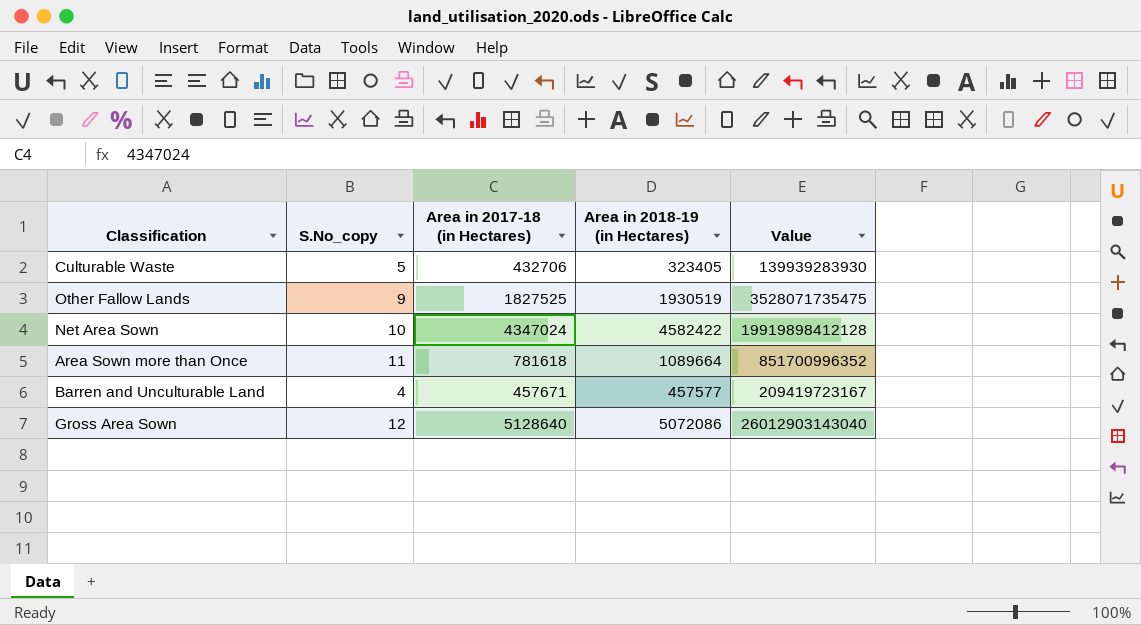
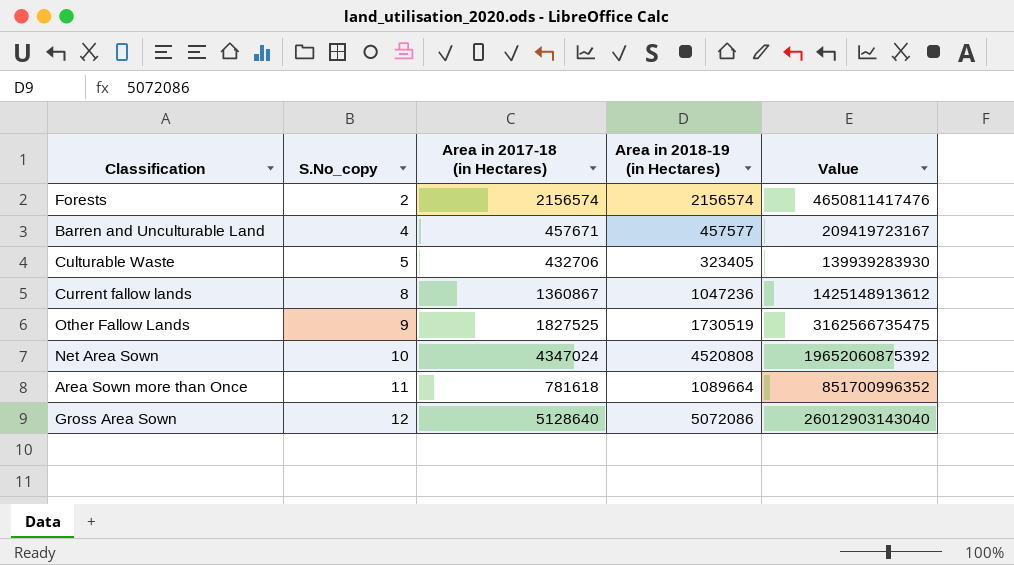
row order: none -> S.No_copy ascending
row Forests: none -> 2 | 2156574 | 2156574 | 4650811417476
row Current fallow lands: none -> 8 | 1360867 | 1047236 | 1425148913612
Other Fallow Lands | Area in 2018-19 (in Hectares): 1930519 -> 1730519
Other Fallow Lands | Value: 3528071735475 -> 3162566735475
Net Area Sown | Area in 2018-19 (in Hectares): 4582422 -> 4520808
Net Area Sown | Value: 19919898412128 -> 19652060875392

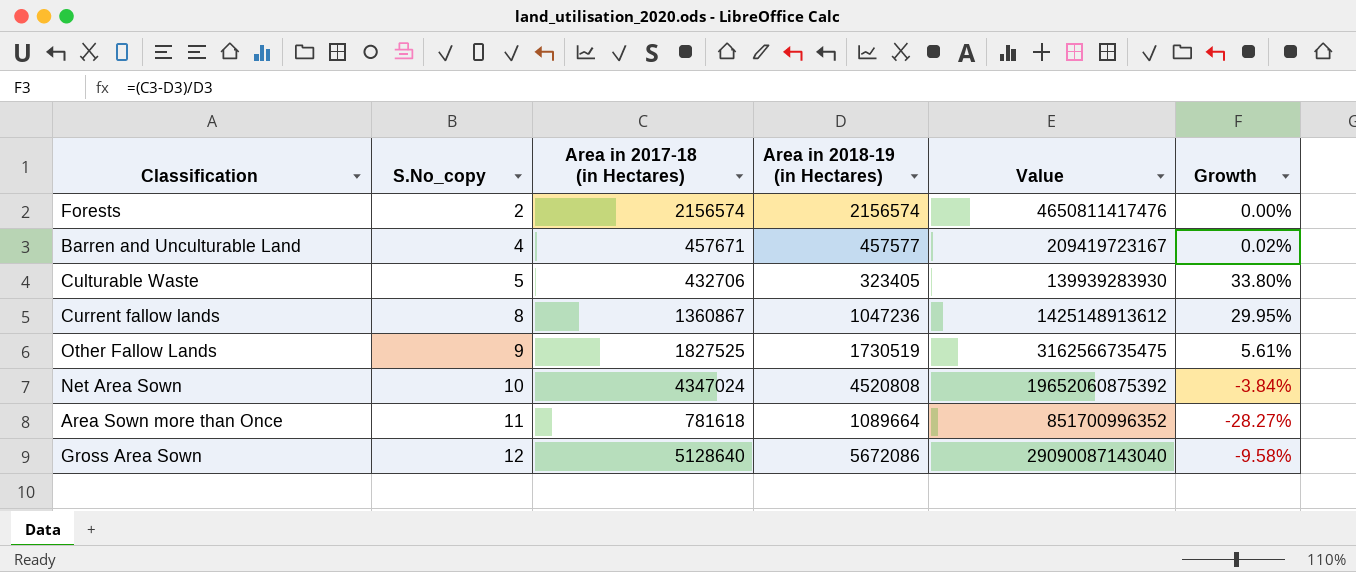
column Growth | formula: none -> ([Area in 2017-18 (in Hectares)] - [Area in 2018-19 (in Hectares)]) / [Area in 2018-19 (in Hectares)]
Gross Area Sown | Area in 2018-19 (in Hectares): 5072086 -> 5672086
Gross Area Sown | Value: 26012903143040 -> 29090087143040

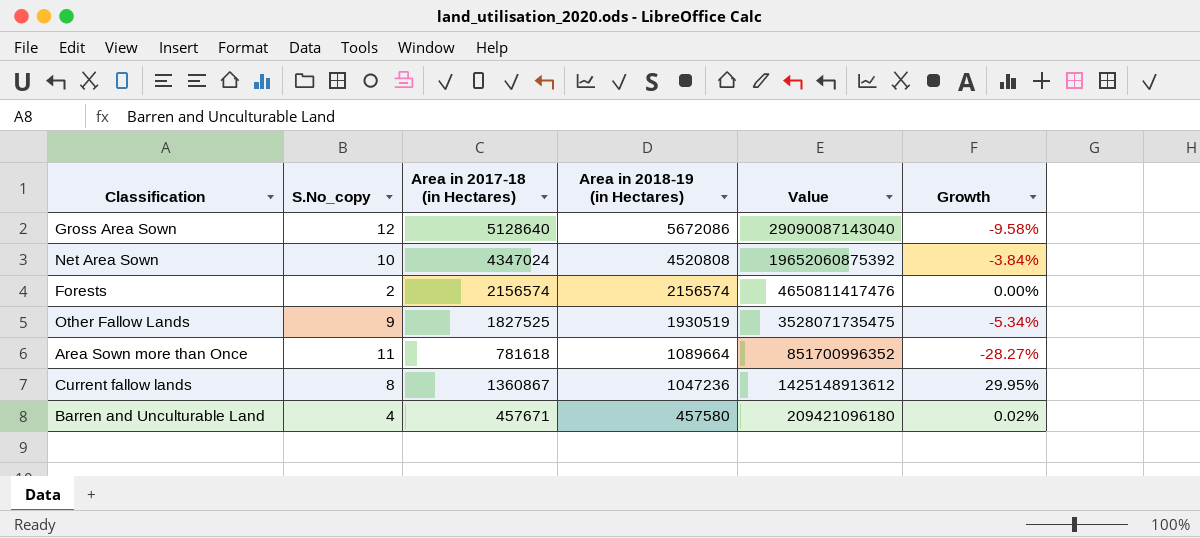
row order: S.No_copy ascending -> Area in 2018-19 (in Hectares) descending
row Culturable Waste: 5 | 432706 | 323405 | 139939283930 | 33.80% -> none
Other Fallow Lands | Area in 2018-19 (in Hectares): 1730519 -> 1930519
Other Fallow Lands | Value: 3162566735475 -> 3528071735475
Other Fallow Lands | Growth: 5.61% -> -5.34%
Barren and Unculturable Land | Area in 2018-19 (in Hectares): 457577 -> 457580
Barren and Unculturable Land | Value: 209419723167 -> 209421096180

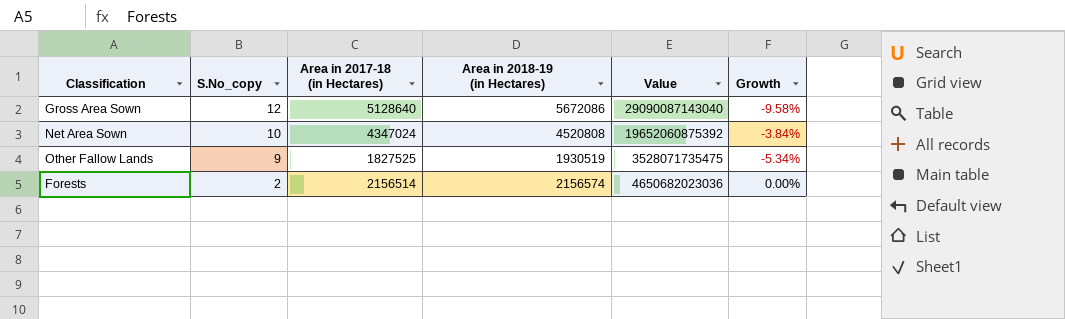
row order: Area in 2018-19 (in Hectares) descending -> S.No_copy descending
row Area Sown more than Once: 11 | 781618 | 1089664 | 851700996352 | -28.27% -> none
row Current fallow lands: 8 | 1360867 | 1047236 | 1425148913612 | 29.95% -> none
row Barren and Unculturable Land: 4 | 457671 | 457580 | 209421096180 | 0.02% -> none
Forests | Area in 2017-18 (in Hectares): 2156574 -> 2156514
Forests | Value: 4650811417476 -> 4650682023036

